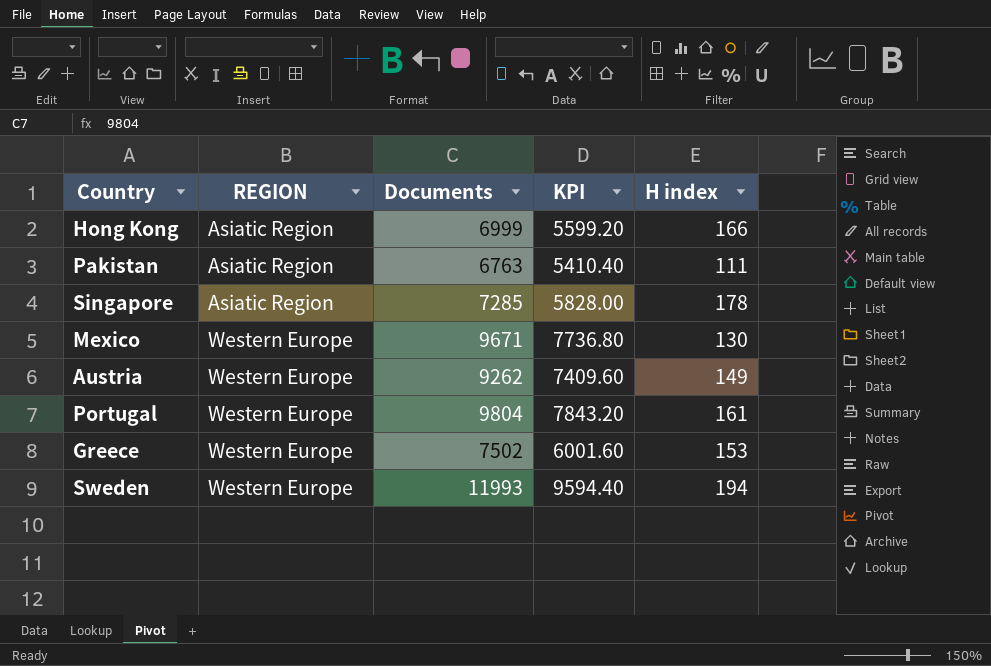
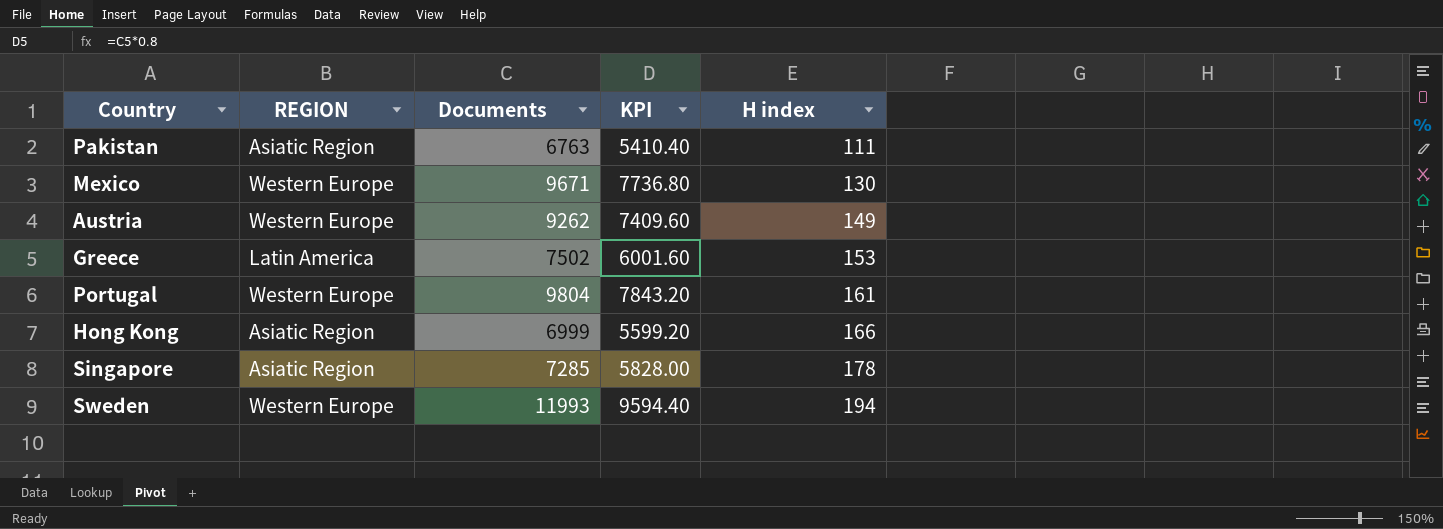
row order: REGION ascending -> H index ascending
Greece | REGION: Western Europe -> Latin America

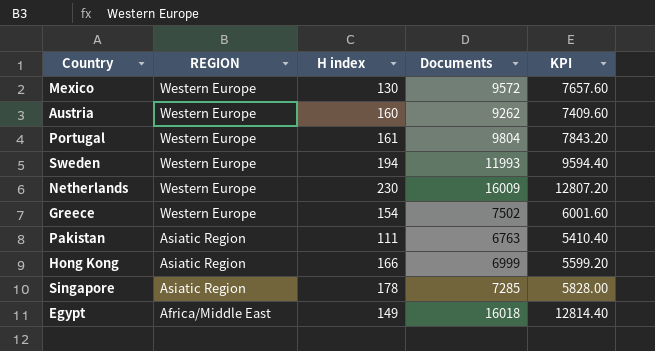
row order: H index ascending -> REGION descending
column H index | position: 5 -> 3
Mexico | Documents: 9671 -> 9572
Mexico | KPI: 7736.80 -> 7657.60
Austria | H index: 149 -> 160
row Netherlands: none -> Western Europe | 230 | 16009 | 12807.20
Greece | REGION: Latin America -> Western Europe
Greece | H index: 153 -> 154
row Egypt: none -> Africa/Middle East | 149 | 16018 | 12814.40

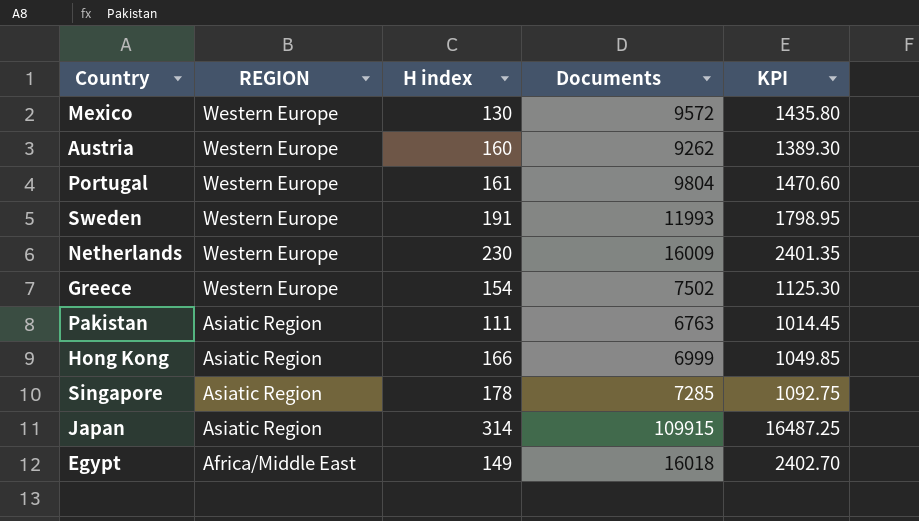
column KPI | formula: [Documents] * 0.8 -> [Documents] * 0.15
Sweden | H index: 194 -> 191
row Japan: none -> Asiatic Region | 314 | 109915 | 16487.25

